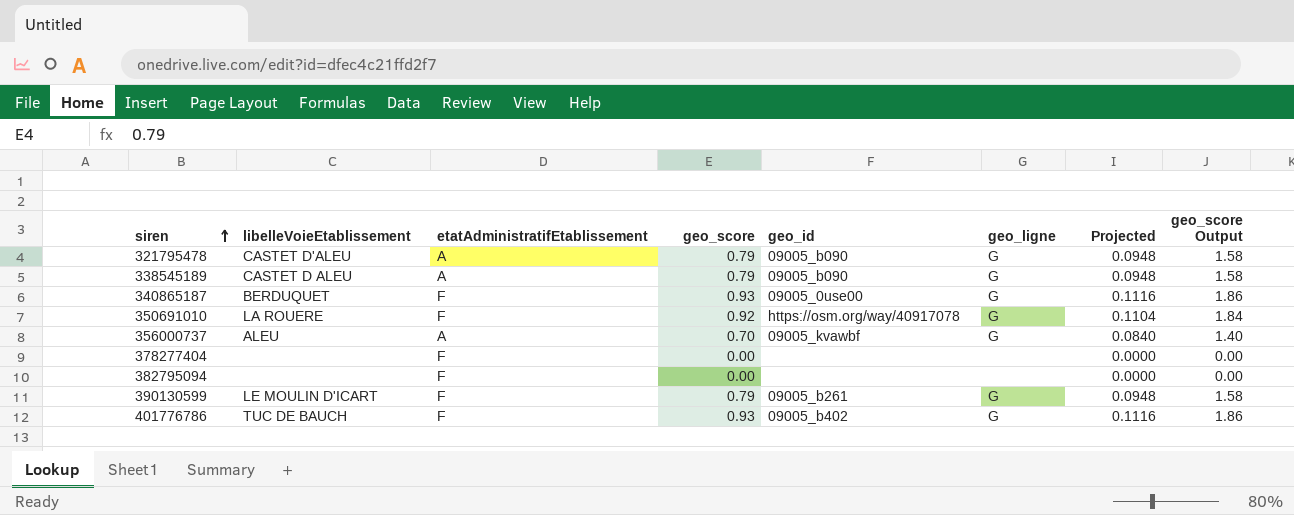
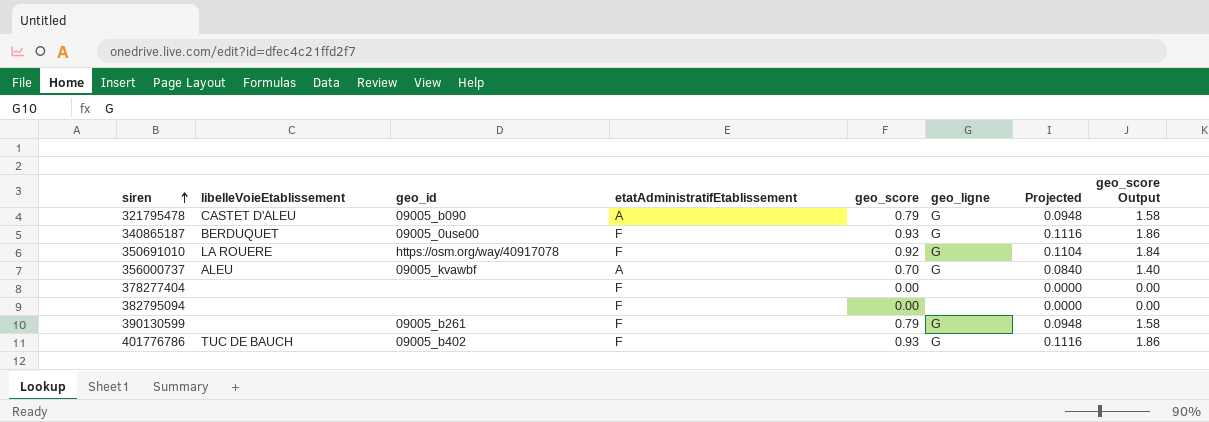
column geo_id | position: 5 -> 3
row 338545189: CASTET D ALEU | A | 0.79 | 09005_b090 | G | 0.0948 | 1.58 -> none
390130599 | libelleVoieEtablissement: LE MOULIN D'ICART -> none

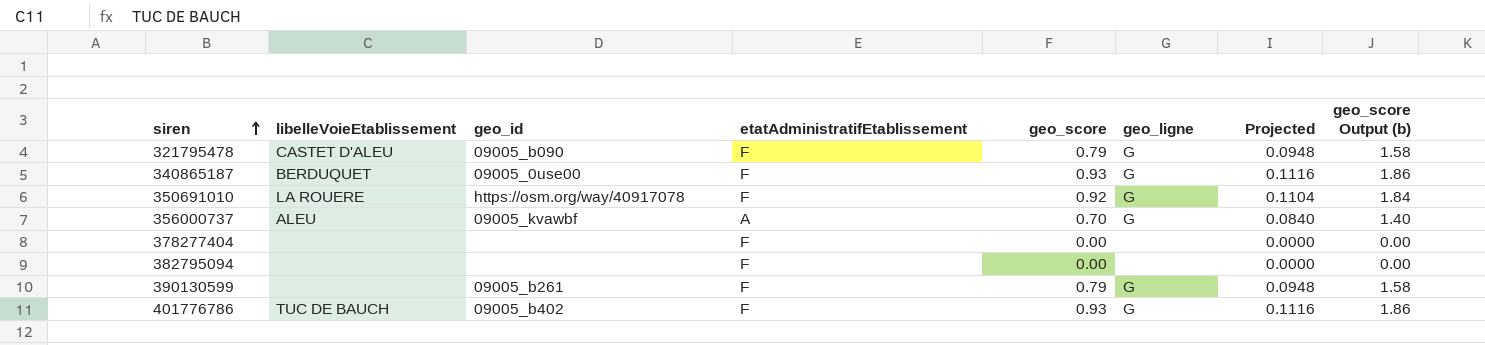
column name: geo_score Output -> geo_score Output (b)
321795478 | etatAdministratifEtablissement: A -> F

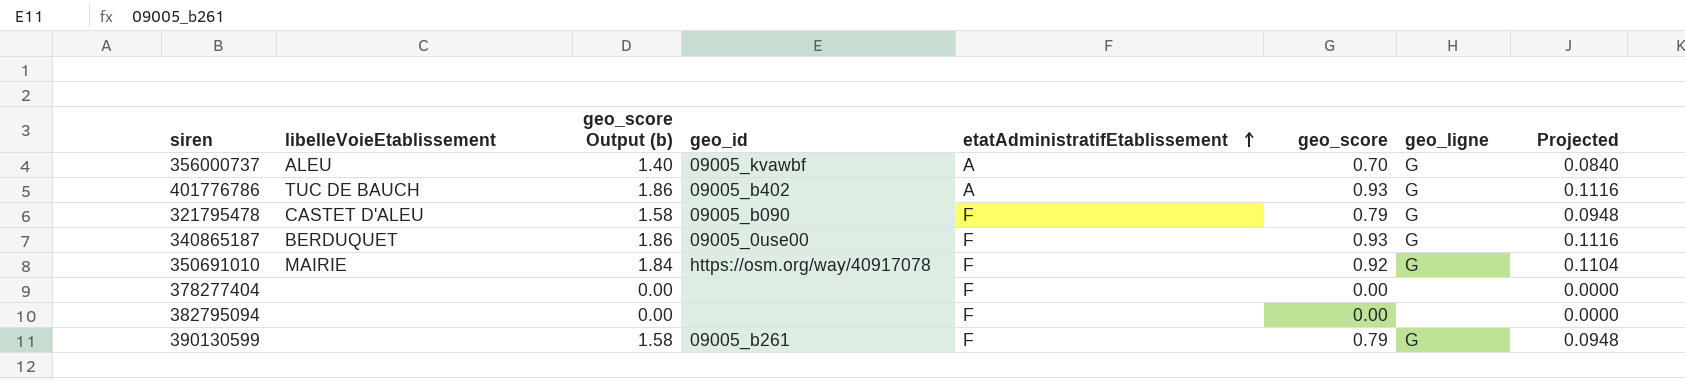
row order: siren ascending -> etatAdministratifEtablissement ascending
column geo_score Output (b) | position: 8 -> 3
401776786 | etatAdministratifEtablissement: F -> A
350691010 | libelleVoieEtablissement: LA ROUERE -> MAIRIE

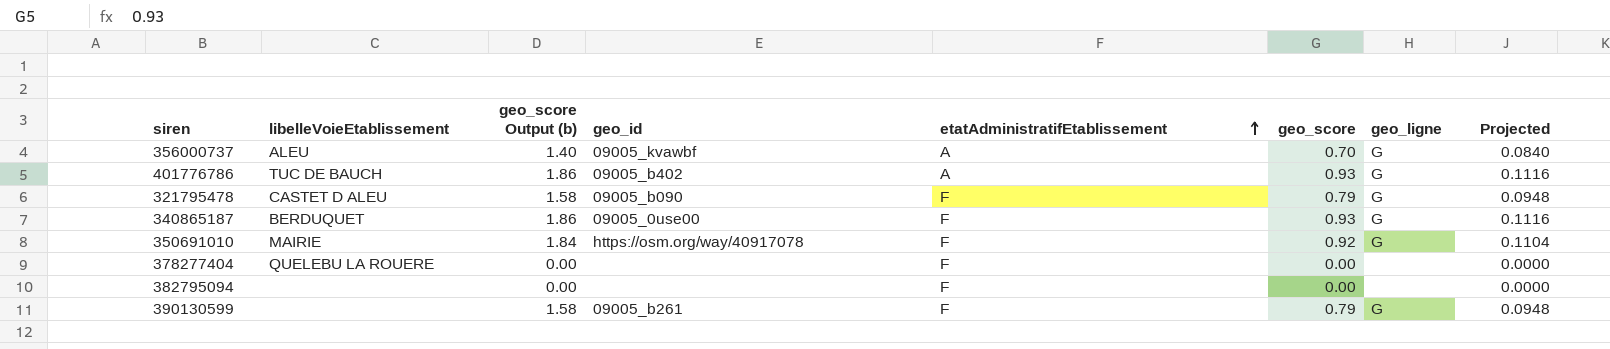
321795478 | libelleVoieEtablissement: CASTET D'ALEU -> CASTET D ALEU
378277404 | libelleVoieEtablissement: none -> QUELEBU LA ROUERE

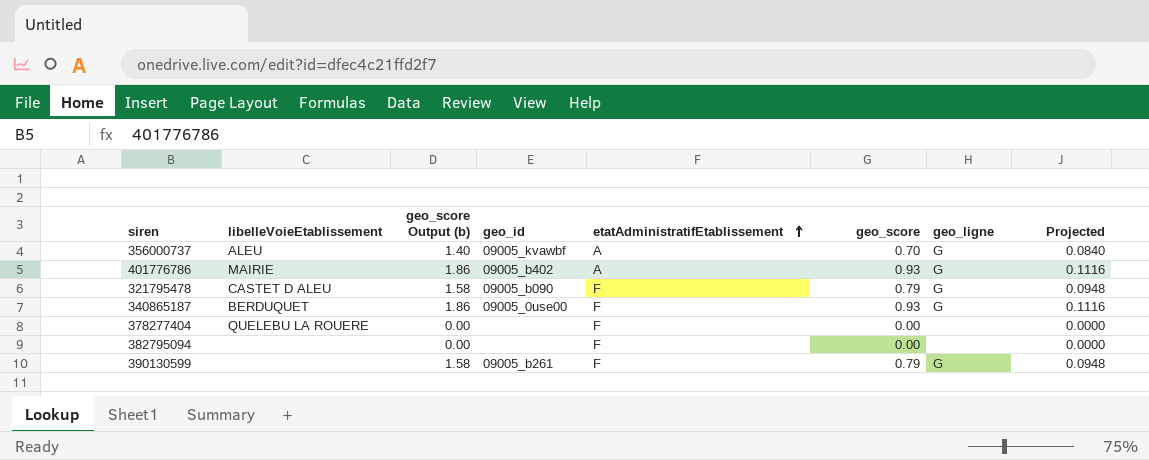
row 350691010: MAIRIE | 1.84 | https://osm.org/way/40917078 | F | 0.92 | G | 0.1104 -> none
401776786 | libelleVoieEtablissement: TUC DE BAUCH -> MAIRIE

